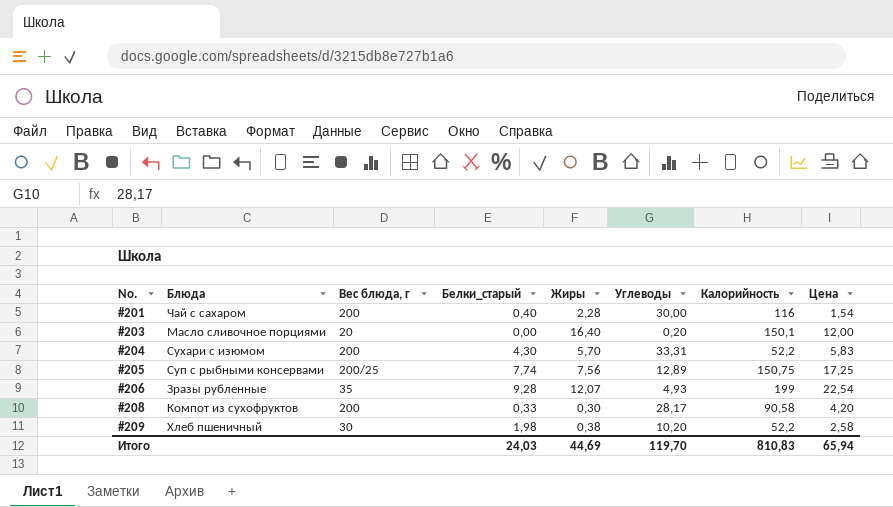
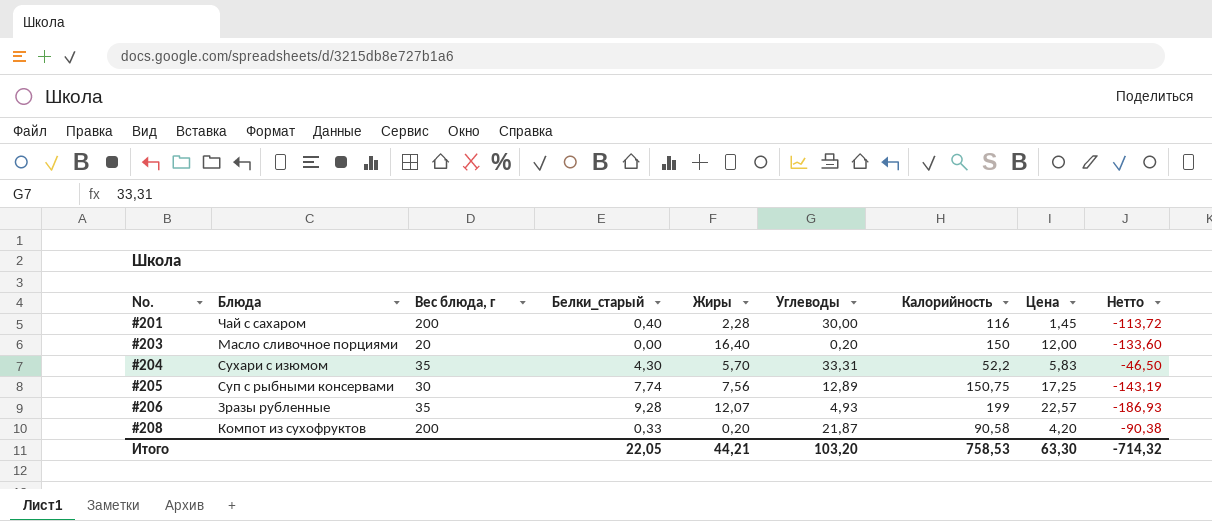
column Нетто | formula: none -> [Жиры] - [Калорийность]
row #209: Хлеб пшеничный | 30 | 1,98 | 0,38 | 10,20 | 52,2 | 2,58 -> none
#201 | Цена: 1,54 -> 1,45
#203 | Калорийность: 150,1 -> 150
#204 | Вес блюда, г: 200 -> 35
#205 | Вес блюда, г: 200/25 -> 30
#206 | Цена: 22,54 -> 22,57
#208 | Жиры: 0,30 -> 0,20
#208 | Углеводы: 28,17 -> 21,87
Итого | Белки_старый: 24,03 -> 22,05
Итого | Жиры: 44,69 -> 44,21
Итого | Углеводы: 119,70 -> 103,20
Итого | Калорийность: 810,83 -> 758,53
Итого | Цена: 65,94 -> 63,30

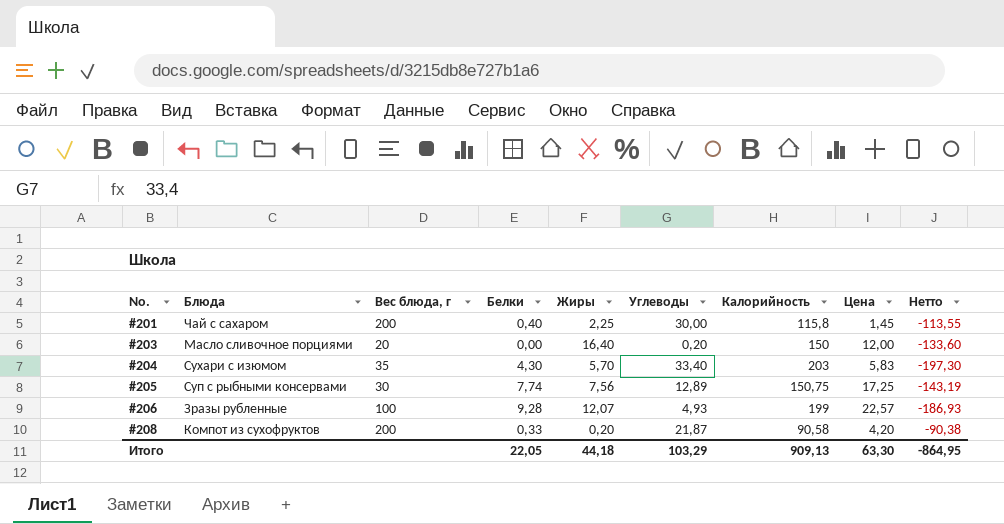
column name: Белки_старый -> Белки
#201 | Жиры: 2,28 -> 2,25
#201 | Калорийность: 116 -> 115,8
#201 | Нетто: -113,72 -> -113,55
#204 | Углеводы: 33,31 -> 33,40
#204 | Калорийность: 52,2 -> 203
#204 | Нетто: -46,50 -> -197,30
#206 | Вес блюда, г: 35 -> 100
Итого | Жиры: 44,21 -> 44,18
Итого | Углеводы: 103,20 -> 103,29
Итого | Калорийность: 758,53 -> 909,13
Итого | Нетто: -714,32 -> -864,95

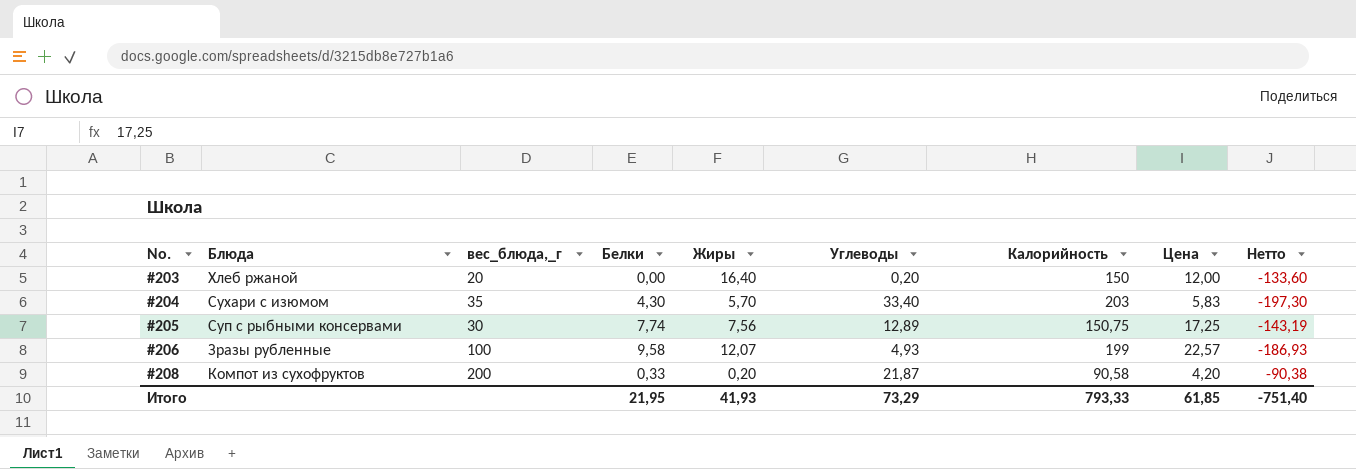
column name: Вес блюда, г -> вес_блюда,_г
row #201: Чай с сахаром | 200 | 0,40 | 2,25 | 30,00 | 115,8 | 1,45 | -113,55 -> none
#203 | Блюда: Масло сливочное порциями -> Хлеб ржаной
#206 | Белки: 9,28 -> 9,58
Итого | Белки: 22,05 -> 21,95
Итого | Жиры: 44,18 -> 41,93
Итого | Углеводы: 103,29 -> 73,29
Итого | Калорийность: 909,13 -> 793,33
Итого | Цена: 63,30 -> 61,85
Итого | Нетто: -864,95 -> -751,40

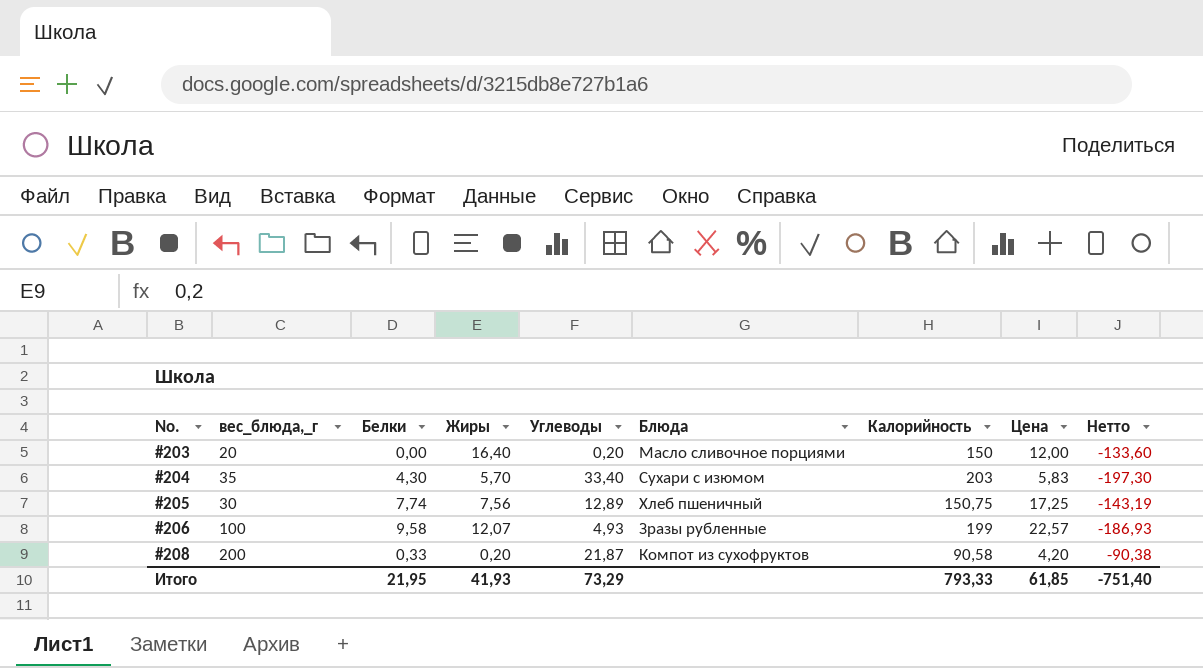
column Блюда | position: 2 -> 6
#203 | Блюда: Хлеб ржаной -> Масло сливочное порциями
#205 | Блюда: Суп с рыбными консервами -> Хлеб пшеничный

